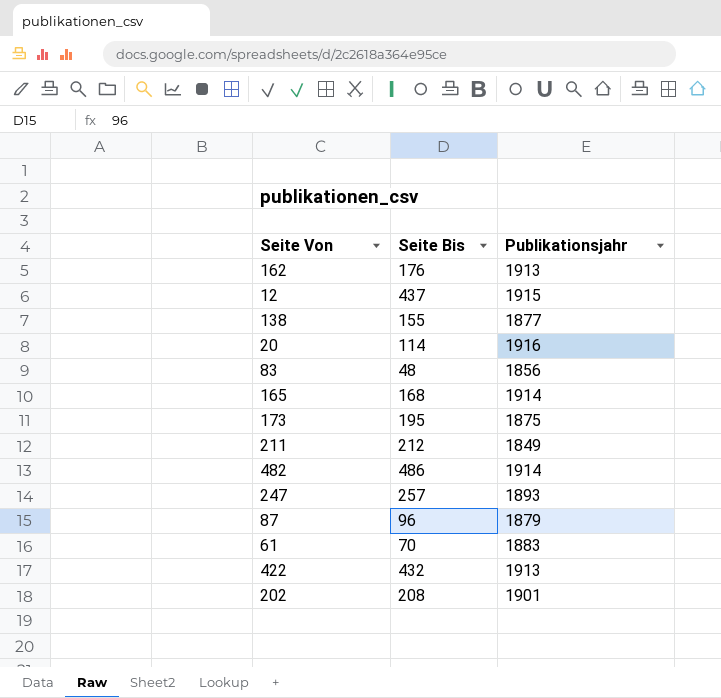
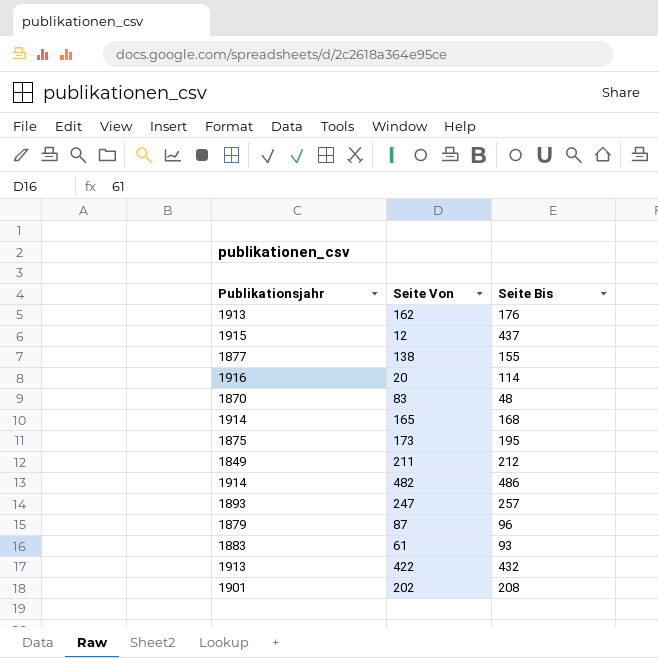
column Publikationsjahr | position: 3 -> 1
83 | Publikationsjahr: 1856 -> 1870
61 | Seite Bis: 70 -> 93

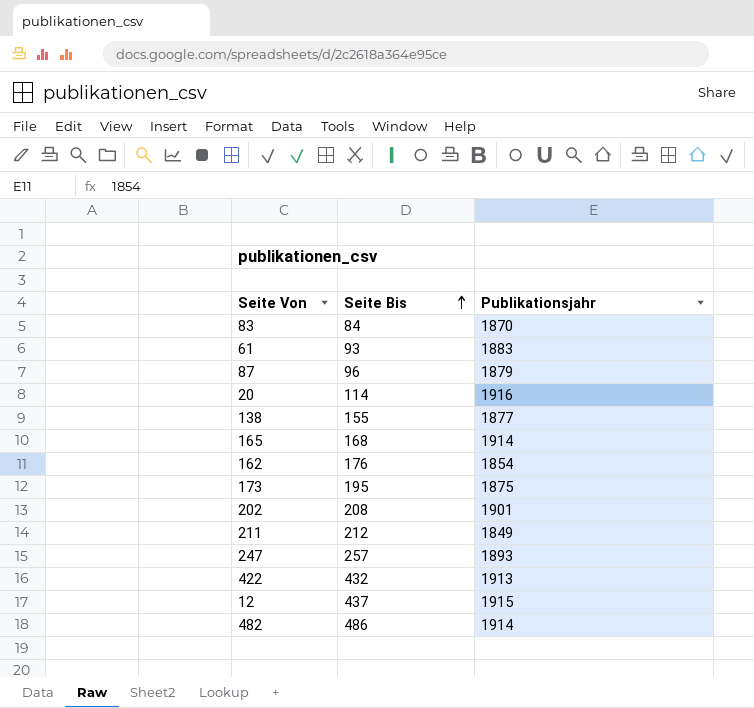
row order: none -> Seite Bis ascending
column Publikationsjahr | position: 1 -> 3
83 | Seite Bis: 48 -> 84
162 | Publikationsjahr: 1913 -> 1854

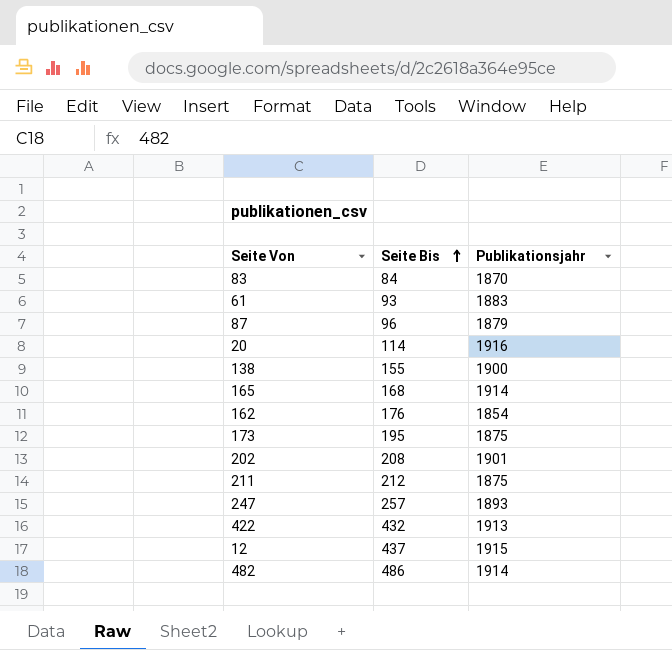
138 | Publikationsjahr: 1877 -> 1900
211 | Publikationsjahr: 1849 -> 1875

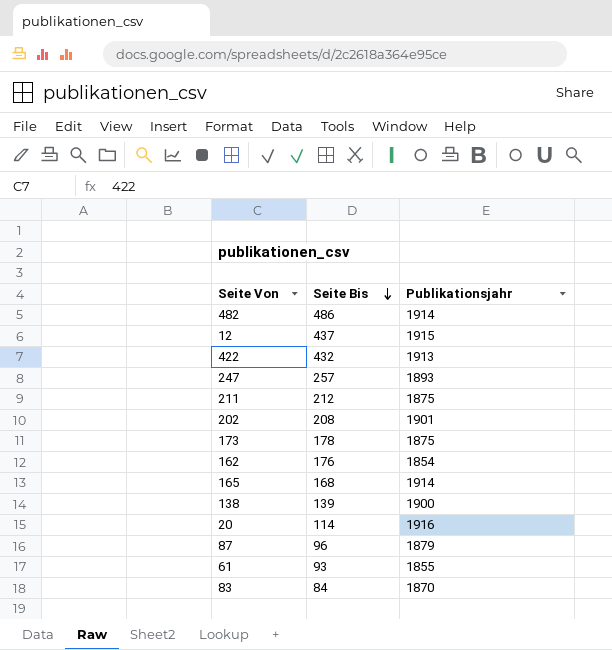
row order: Seite Bis ascending -> Seite Bis descending
173 | Seite Bis: 195 -> 178
138 | Seite Bis: 155 -> 139
61 | Publikationsjahr: 1883 -> 1855

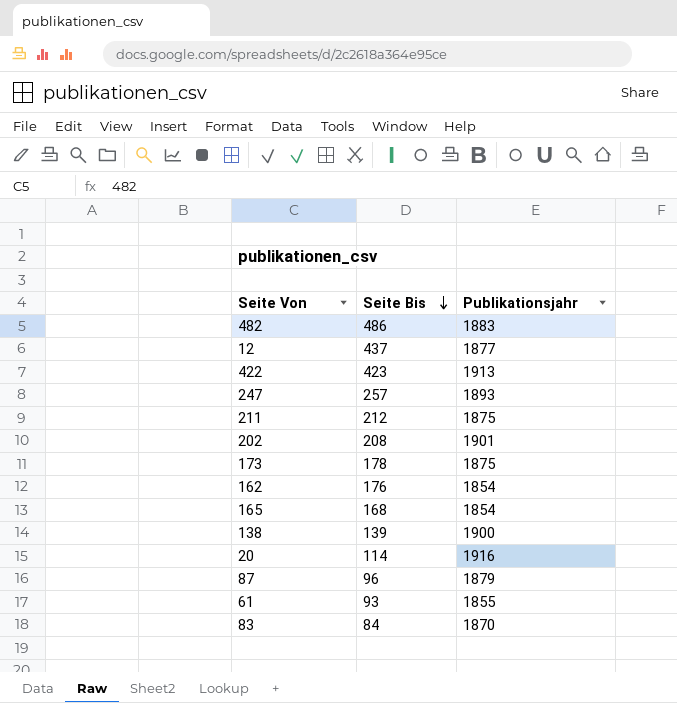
482 | Publikationsjahr: 1914 -> 1883
12 | Publikationsjahr: 1915 -> 1877
422 | Seite Bis: 432 -> 423
165 | Publikationsjahr: 1914 -> 1854

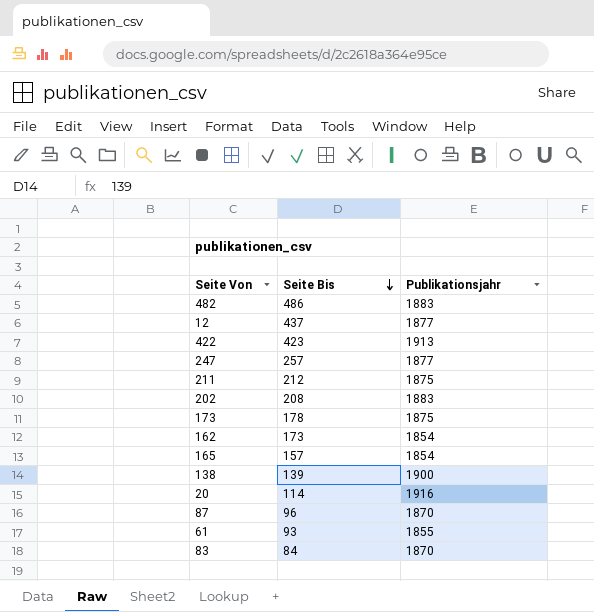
247 | Publikationsjahr: 1893 -> 1877
202 | Publikationsjahr: 1901 -> 1883
162 | Seite Bis: 176 -> 173
165 | Seite Bis: 168 -> 157
87 | Publikationsjahr: 1879 -> 1870

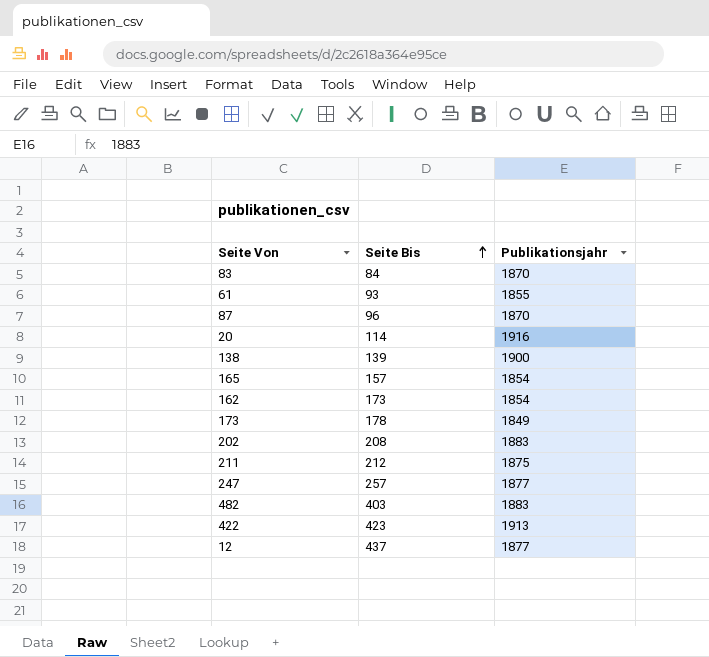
row order: Seite Bis descending -> Seite Bis ascending
173 | Publikationsjahr: 1875 -> 1849
482 | Seite Bis: 486 -> 403

